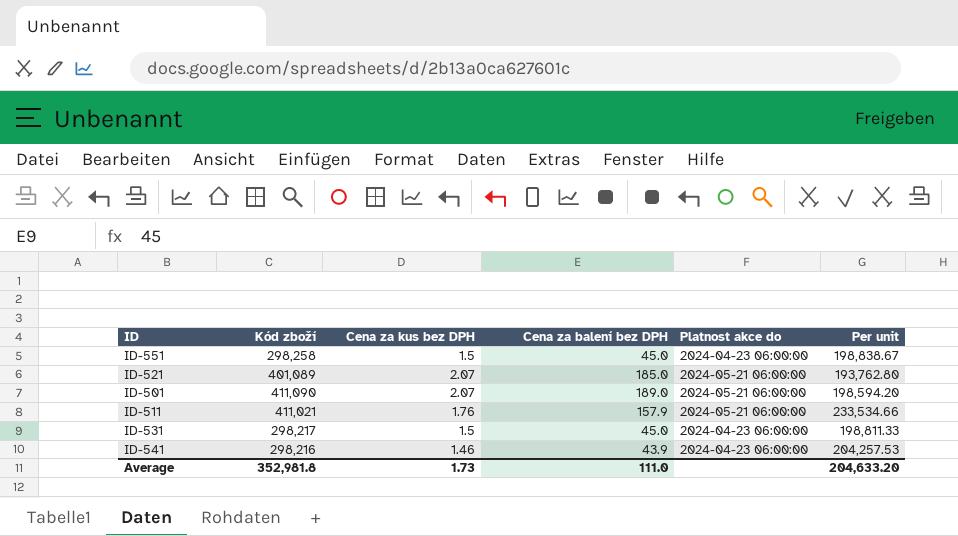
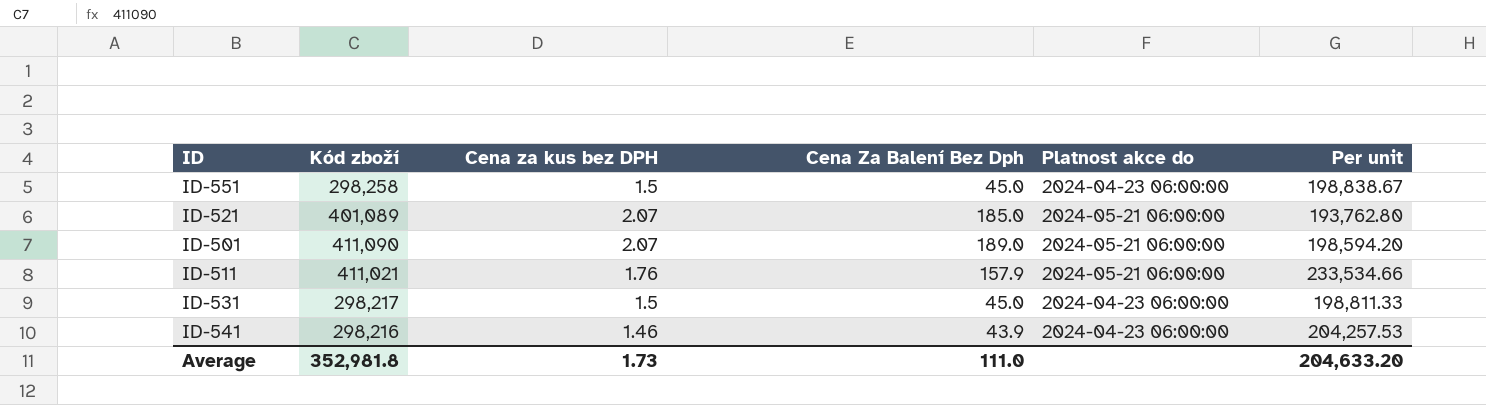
column name: Cena za balení bez DPH -> Cena Za Balení Bez Dph

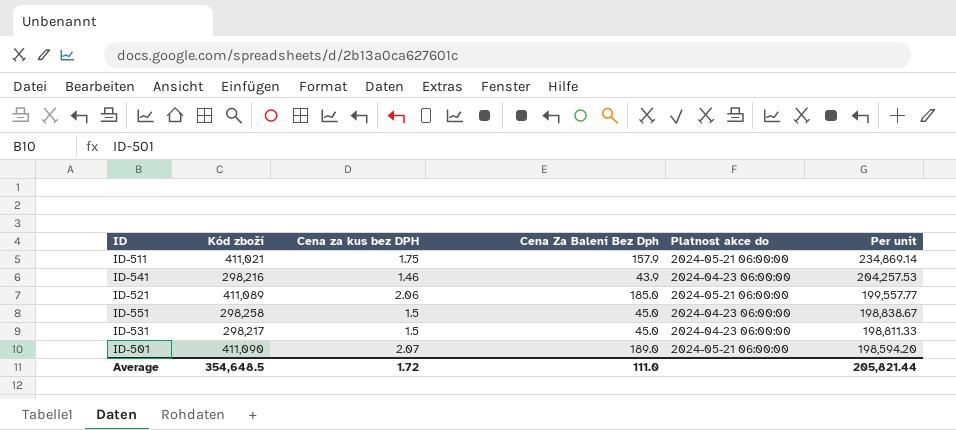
row order: none -> Per unit descending
ID-511 | Cena za kus bez DPH: 1.76 -> 1.75
ID-511 | Per unit: 233,534.66 -> 234,869.14
ID-521 | Kód zboží: 401,089 -> 411,089
ID-521 | Cena za kus bez DPH: 2.07 -> 2.06
ID-521 | Per unit: 193,762.80 -> 199,557.77
Average | Kód zboží: 352,981.8 -> 354,648.5
Average | Cena za kus bez DPH: 1.73 -> 1.72
Average | Per unit: 204,633.20 -> 205,821.44

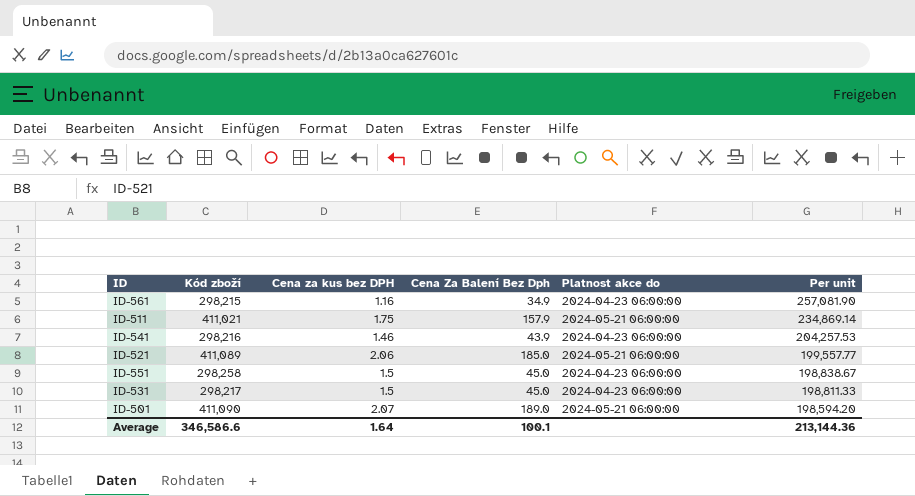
row ID-561: none -> 298,215 | 1.16 | 34.9 | 2024-04-23 06:00:00 | 257,081.90
Average | Kód zboží: 354,648.5 -> 346,586.6
Average | Cena za kus bez DPH: 1.72 -> 1.64
Average | Cena Za Balení Bez Dph: 111.0 -> 100.1
Average | Per unit: 205,821.44 -> 213,144.36

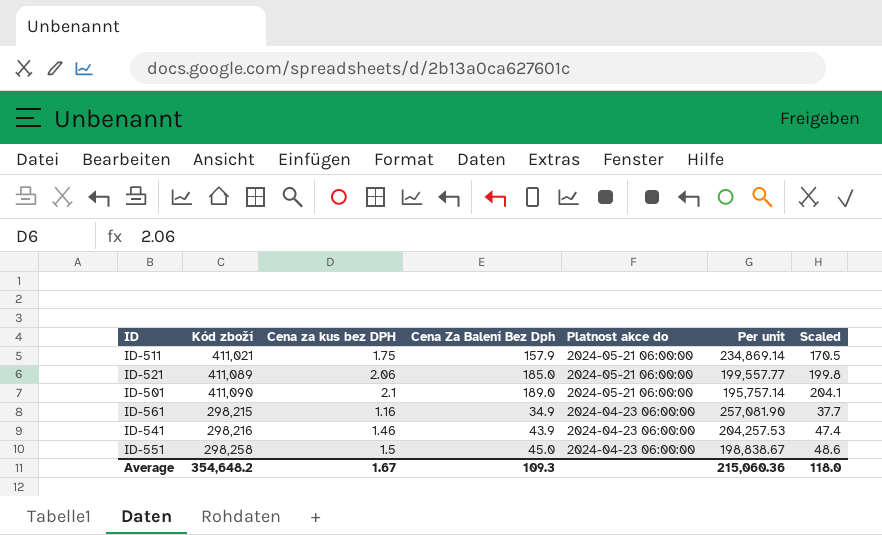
row order: Per unit descending -> Platnost akce do descending
column Scaled | formula: none -> [Cena Za Balení Bez Dph] * 1.08
row ID-531: 298,217 | 1.5 | 45.0 | 2024-04-23 06:00:00 | 198,811.33 -> none
ID-501 | Cena za kus bez DPH: 2.07 -> 2.1
ID-501 | Per unit: 198,594.20 -> 195,757.14
Average | Kód zboží: 346,586.6 -> 354,648.2
Average | Cena za kus bez DPH: 1.64 -> 1.67
Average | Cena Za Balení Bez Dph: 100.1 -> 109.3
Average | Per unit: 213,144.36 -> 215,060.36

